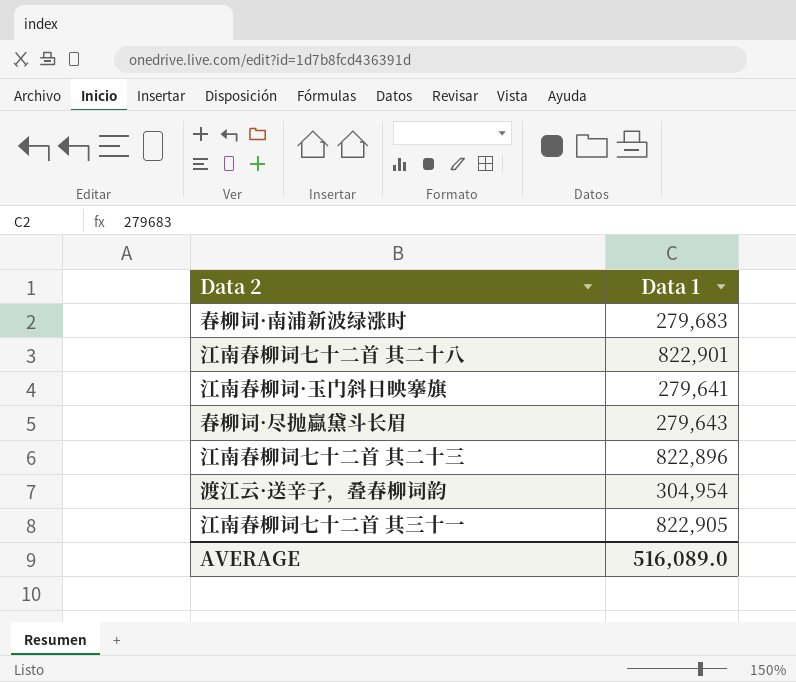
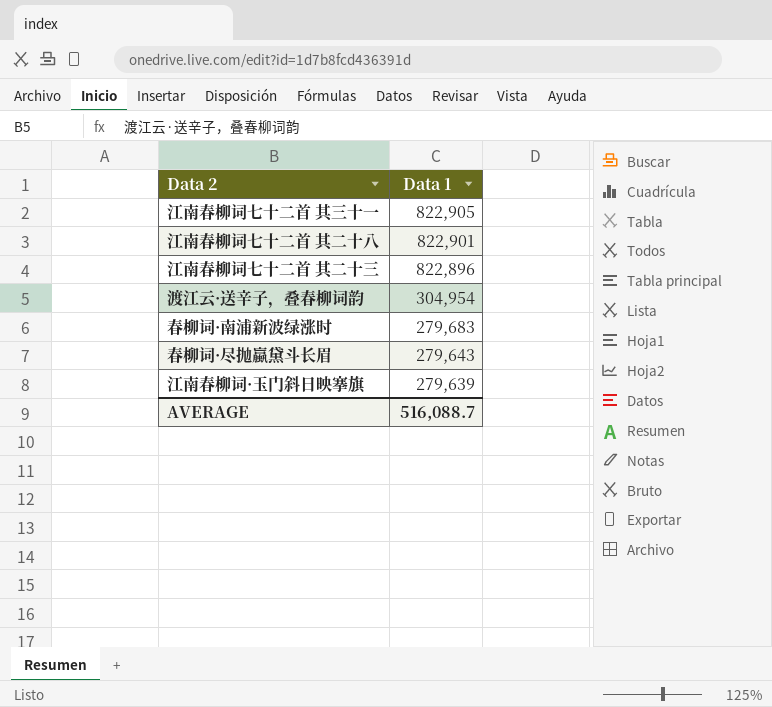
row order: none -> Data 1 descending
江南春柳词·玉门斜日映搴旗 | Data 1: 279,641 -> 279,639
AVERAGE | Data 1: 516,089.0 -> 516,088.7

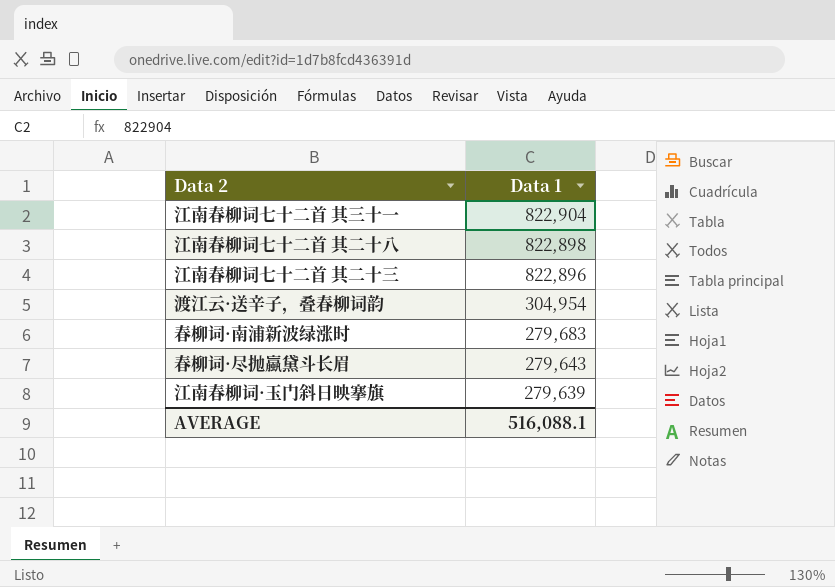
江南春柳词七十二首 其三十一 | Data 1: 822,905 -> 822,904
江南春柳词七十二首 其二十八 | Data 1: 822,901 -> 822,898
AVERAGE | Data 1: 516,088.7 -> 516,088.1

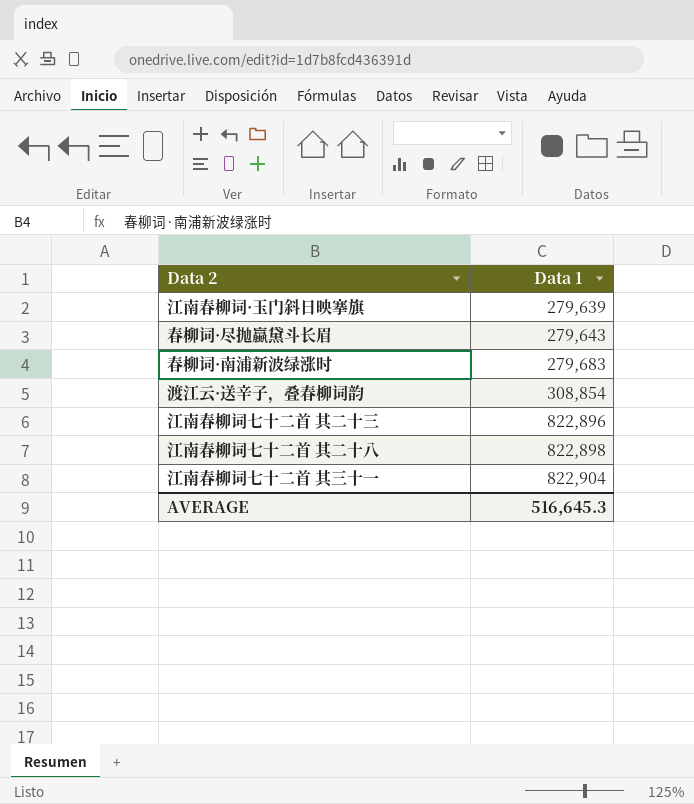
row order: Data 1 descending -> Data 1 ascending
渡江云·送辛子，叠春柳词韵 | Data 1: 304,954 -> 308,854
AVERAGE | Data 1: 516,088.1 -> 516,645.3

